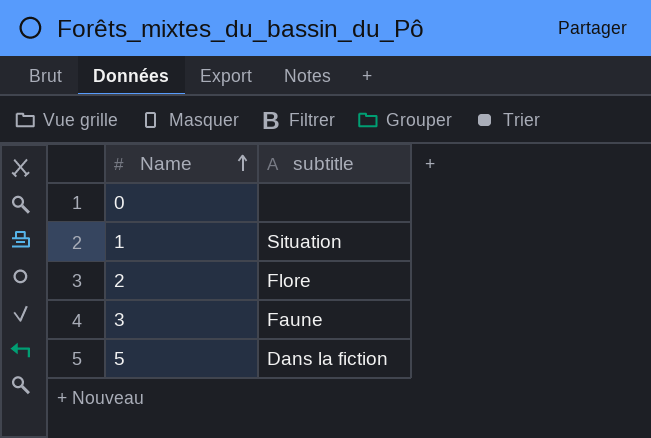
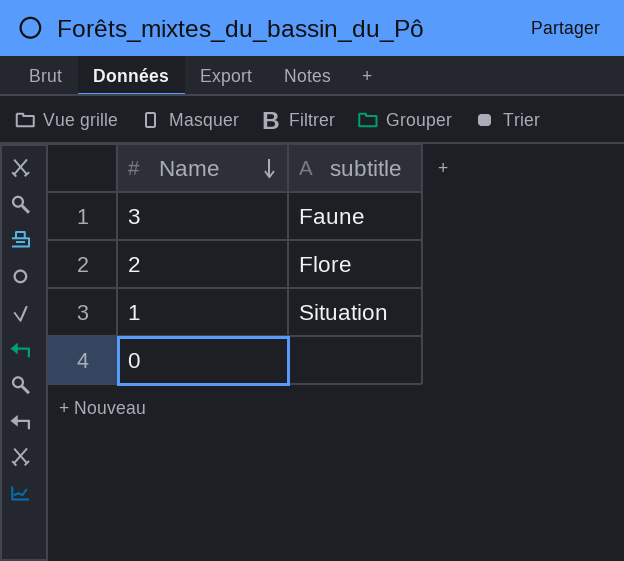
row order: Name ascending -> Name descending
row 5: Dans la fiction -> none

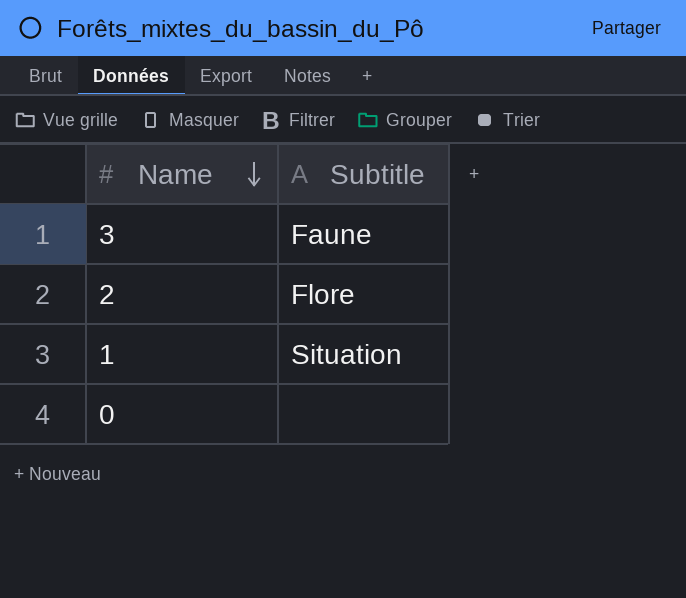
column name: subtitle -> Subtitle

